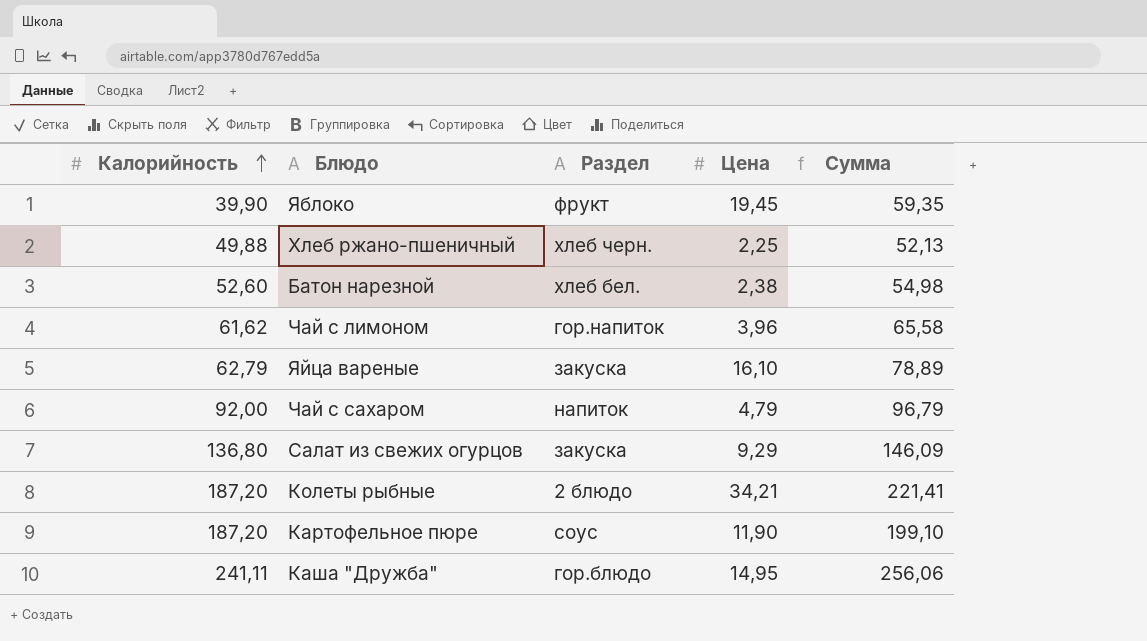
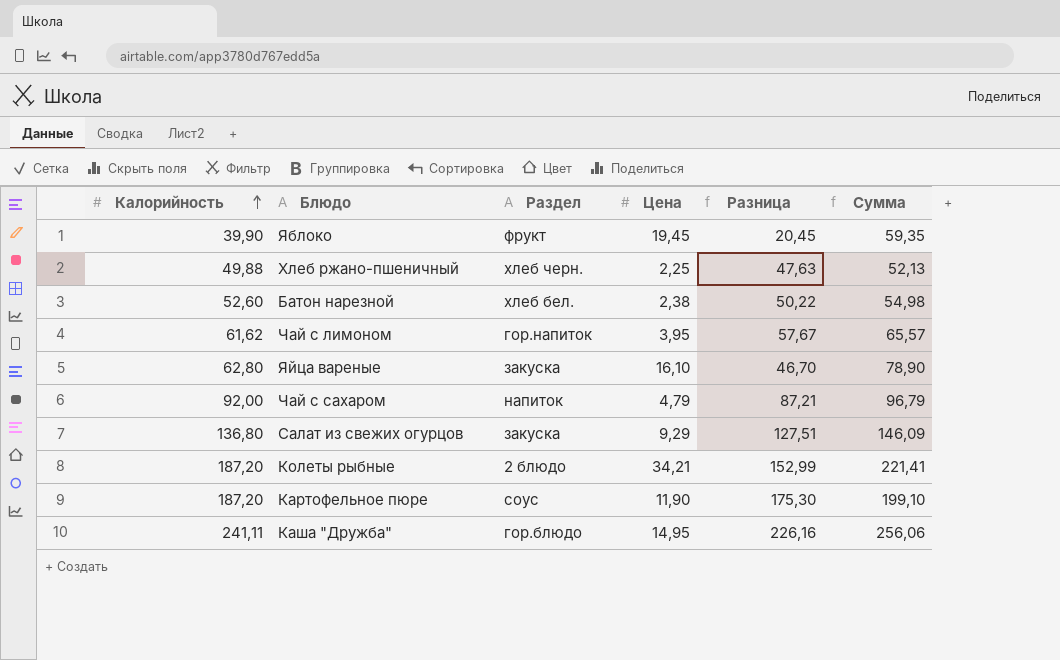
column Разница | formula: none -> [Калорийность] - [Цена]
Чай с лимоном | Цена: 3,96 -> 3,95
Чай с лимоном | Сумма: 65,58 -> 65,57
Яйца вареные | Калорийность: 62,79 -> 62,80
Яйца вареные | Сумма: 78,89 -> 78,90

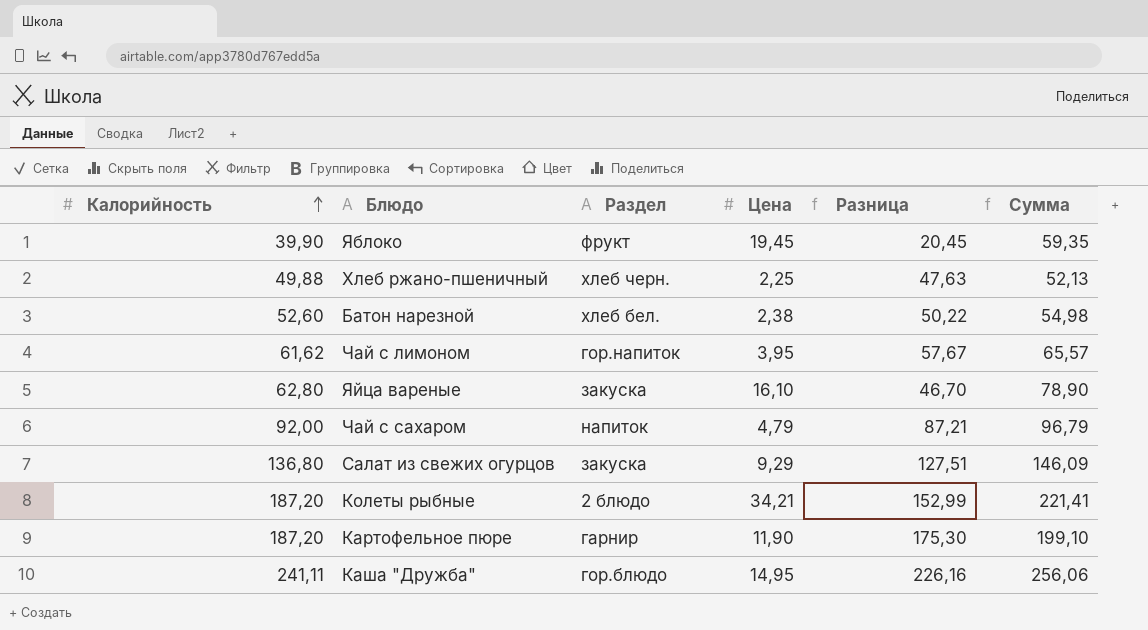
Картофельное пюре | Раздел: соус -> гарнир

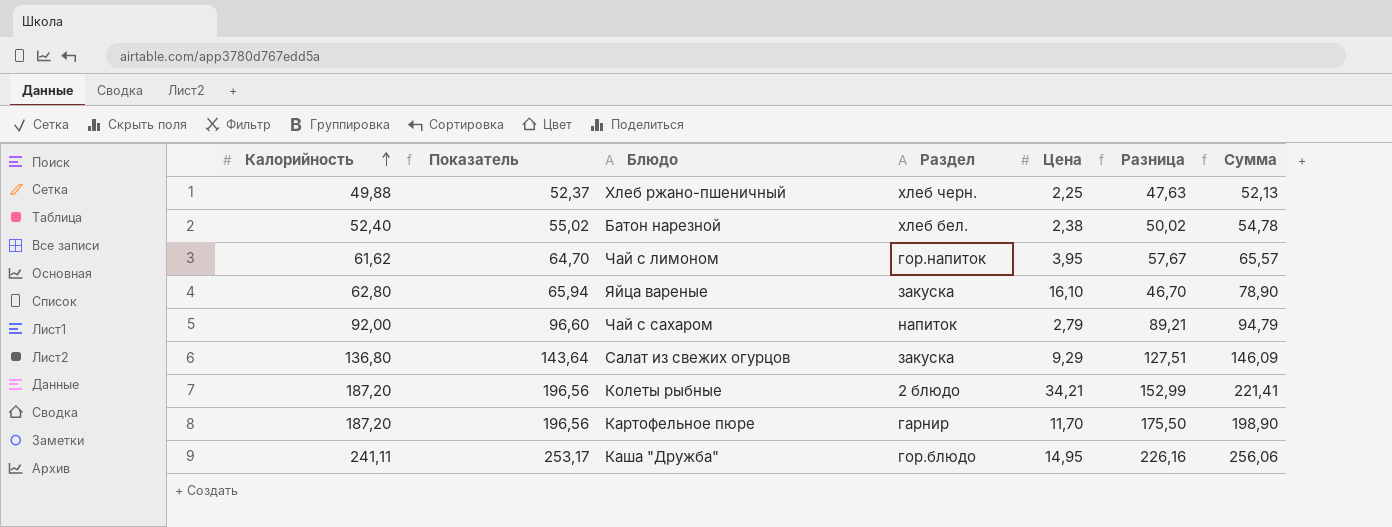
column Показатель | formula: none -> [Калорийность] * 1,05
row Яблоко: 39,90 | фрукт | 19,45 | 20,45 | 59,35 -> none
Батон нарезной | Калорийность: 52,60 -> 52,40
Батон нарезной | Разница: 50,22 -> 50,02
Батон нарезной | Сумма: 54,98 -> 54,78
Чай с сахаром | Цена: 4,79 -> 2,79
Чай с сахаром | Разница: 87,21 -> 89,21
Чай с сахаром | Сумма: 96,79 -> 94,79
Картофельное пюре | Цена: 11,90 -> 11,70
Картофельное пюре | Разница: 175,30 -> 175,50
Картофельное пюре | Сумма: 199,10 -> 198,90

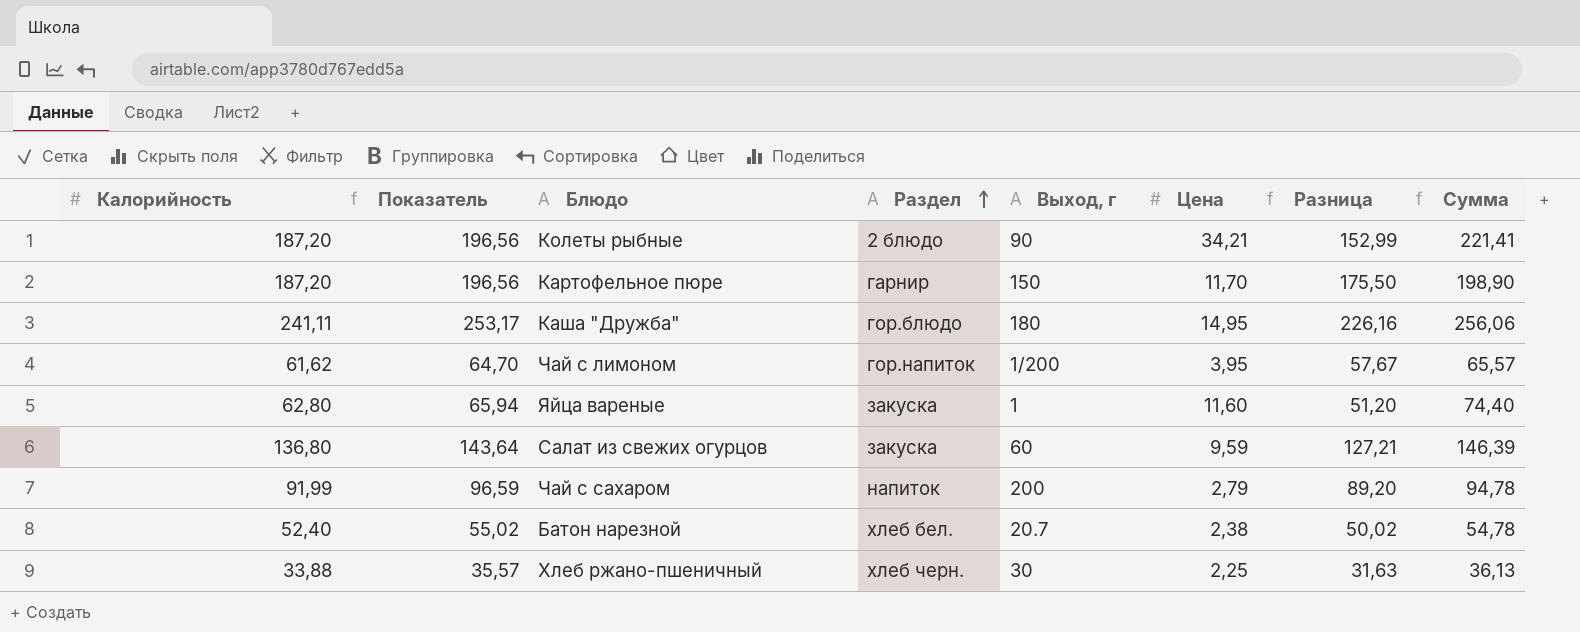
row order: Калорийность ascending -> Раздел ascending
column Выход, г | position: none -> 5
Яйца вареные | Цена: 16,10 -> 11,60
Яйца вареные | Разница: 46,70 -> 51,20
Яйца вареные | Сумма: 78,90 -> 74,40
Салат из свежих огурцов | Цена: 9,29 -> 9,59
Салат из свежих огурцов | Разница: 127,51 -> 127,21
Салат из свежих огурцов | Сумма: 146,09 -> 146,39
Чай с сахаром | Калорийность: 92,00 -> 91,99
Чай с сахаром | Показатель: 96,60 -> 96,59
Чай с сахаром | Разница: 89,21 -> 89,20
Чай с сахаром | Сумма: 94,79 -> 94,78
Хлеб ржано-пшеничный | Калорийность: 49,88 -> 33,88
Хлеб ржано-пшеничный | Показатель: 52,37 -> 35,57
Хлеб ржано-пшеничный | Разница: 47,63 -> 31,63
Хлеб ржано-пшеничный | Сумма: 52,13 -> 36,13

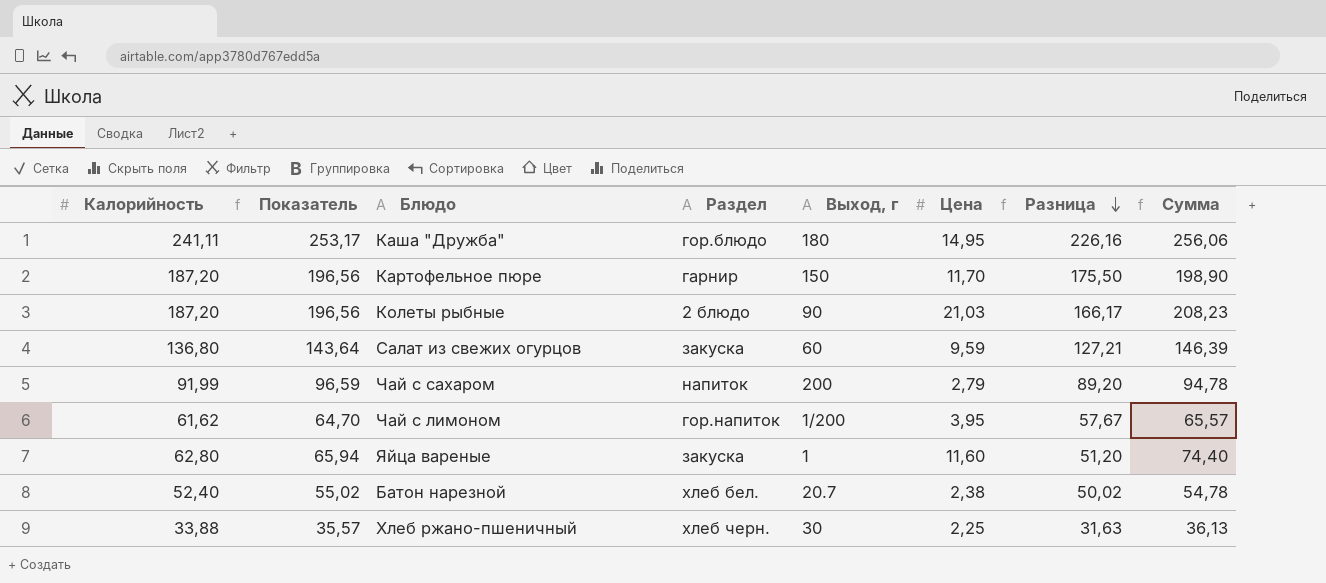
row order: Раздел ascending -> Разница descending
Колеты рыбные | Цена: 34,21 -> 21,03
Колеты рыбные | Разница: 152,99 -> 166,17
Колеты рыбные | Сумма: 221,41 -> 208,23

